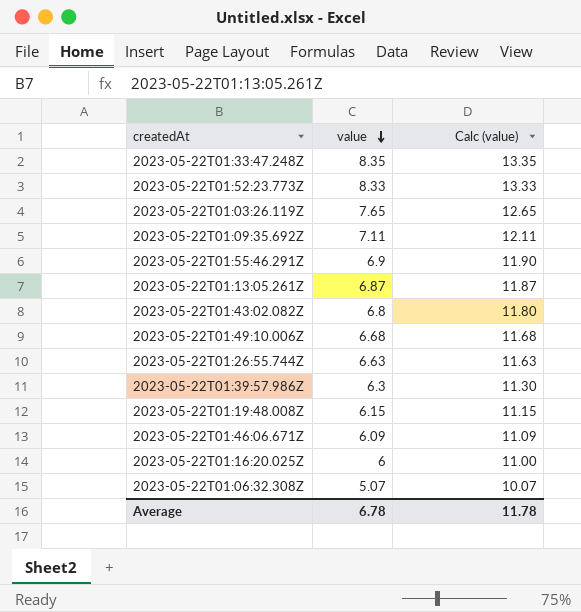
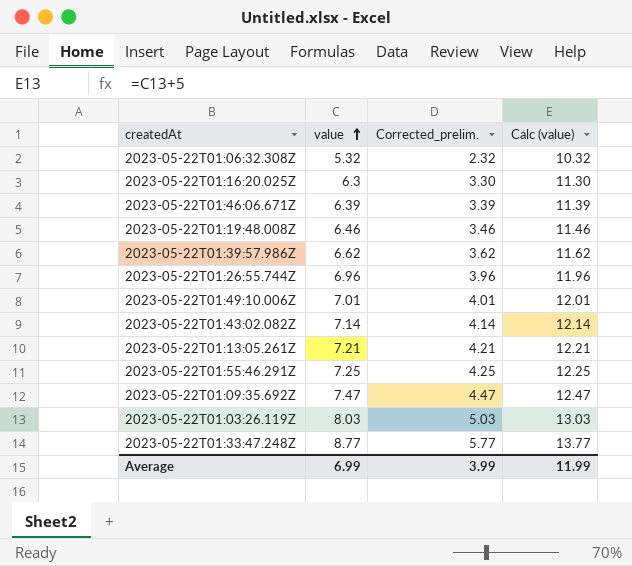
row order: value descending -> value ascending
column Corrected_prelim. | formula: none -> [value] - 3
row 2023-05-22T01:52:23.773Z: 8.33 | 13.33 -> none
2023-05-22T01:06:32.308Z | value: 5.07 -> 5.32
2023-05-22T01:06:32.308Z | Calc (value): 10.07 -> 10.32
2023-05-22T01:16:20.025Z | value: 6 -> 6.3
2023-05-22T01:16:20.025Z | Calc (value): 11.00 -> 11.30
2023-05-22T01:46:06.671Z | value: 6.09 -> 6.39
2023-05-22T01:46:06.671Z | Calc (value): 11.09 -> 11.39
2023-05-22T01:19:48.008Z | value: 6.15 -> 6.46
2023-05-22T01:19:48.008Z | Calc (value): 11.15 -> 11.46
2023-05-22T01:39:57.986Z | value: 6.3 -> 6.62
2023-05-22T01:39:57.986Z | Calc (value): 11.30 -> 11.62
2023-05-22T01:26:55.744Z | value: 6.63 -> 6.96
2023-05-22T01:26:55.744Z | Calc (value): 11.63 -> 11.96
2023-05-22T01:49:10.006Z | value: 6.68 -> 7.01
2023-05-22T01:49:10.006Z | Calc (value): 11.68 -> 12.01
2023-05-22T01:43:02.082Z | value: 6.8 -> 7.14
2023-05-22T01:43:02.082Z | Calc (value): 11.80 -> 12.14
2023-05-22T01:13:05.261Z | value: 6.87 -> 7.21
2023-05-22T01:13:05.261Z | Calc (value): 11.87 -> 12.21
2023-05-22T01:55:46.291Z | value: 6.9 -> 7.25
2023-05-22T01:55:46.291Z | Calc (value): 11.90 -> 12.25
2023-05-22T01:09:35.692Z | value: 7.11 -> 7.47
2023-05-22T01:09:35.692Z | Calc (value): 12.11 -> 12.47
2023-05-22T01:03:26.119Z | value: 7.65 -> 8.03
2023-05-22T01:03:26.119Z | Calc (value): 12.65 -> 13.03
2023-05-22T01:33:47.248Z | value: 8.35 -> 8.77
2023-05-22T01:33:47.248Z | Calc (value): 13.35 -> 13.77
Average | value: 6.78 -> 6.99
Average | Calc (value): 11.78 -> 11.99

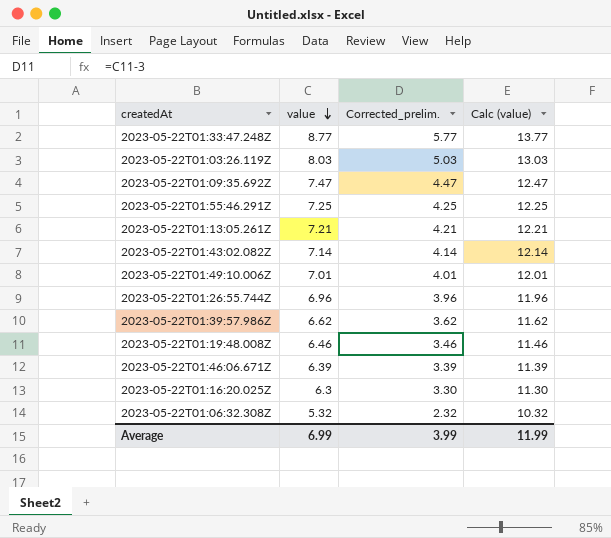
row order: value ascending -> value descending

